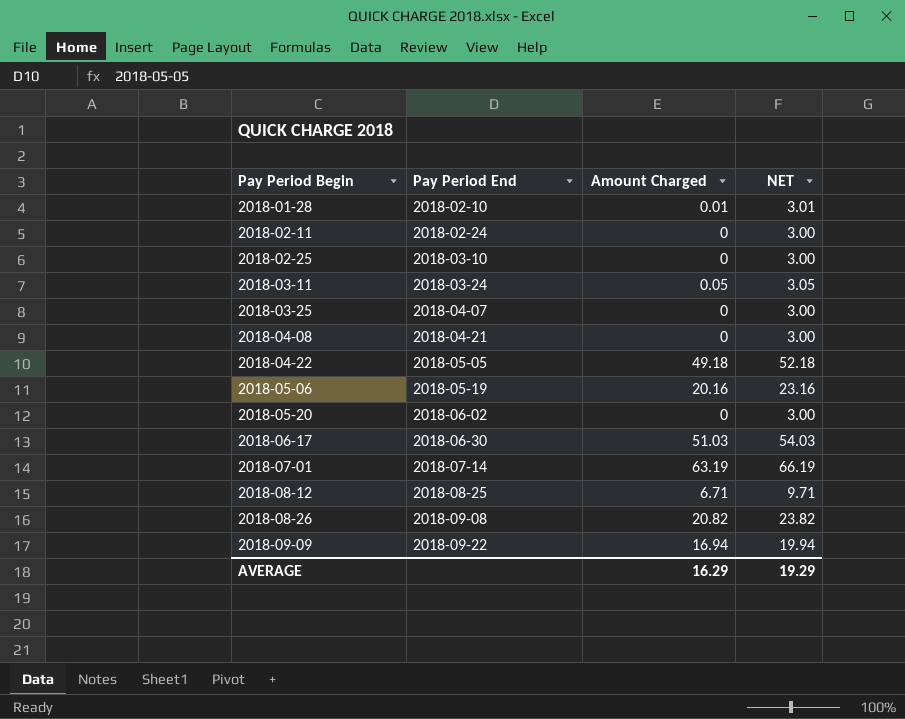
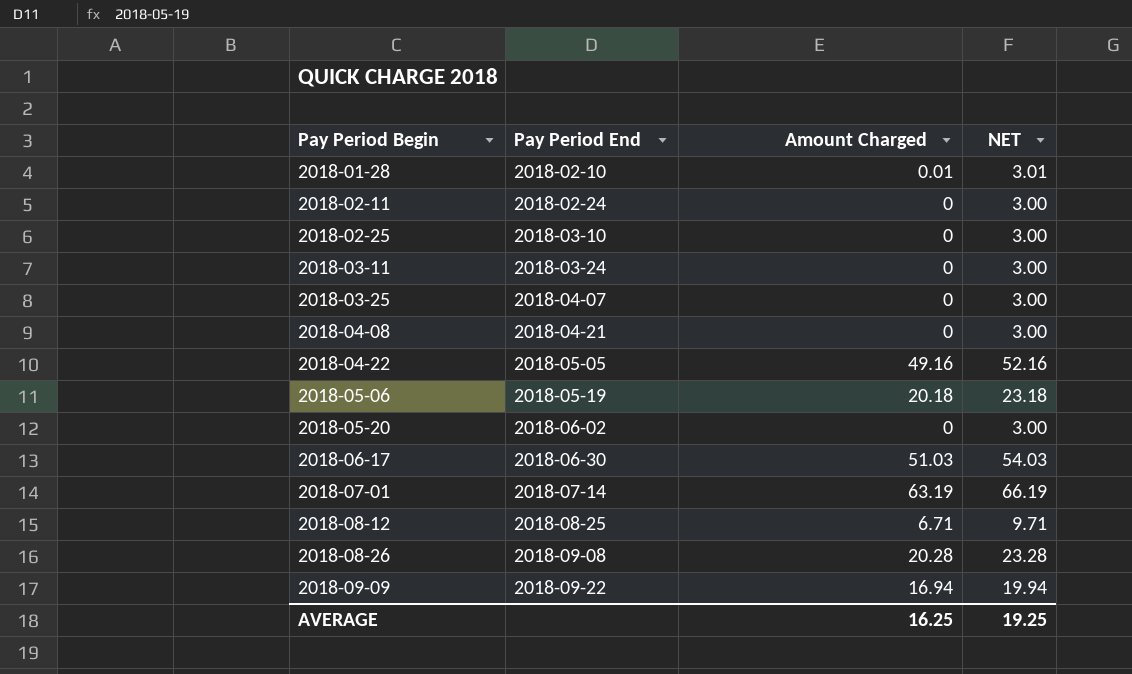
2018-03-11 | Amount Charged: 0.05 -> 0
2018-03-11 | NET: 3.05 -> 3.00
2018-04-22 | Amount Charged: 49.18 -> 49.16
2018-04-22 | NET: 52.18 -> 52.16
2018-05-06 | Amount Charged: 20.16 -> 20.18
2018-05-06 | NET: 23.16 -> 23.18
2018-08-26 | Amount Charged: 20.82 -> 20.28
2018-08-26 | NET: 23.82 -> 23.28
AVERAGE | Amount Charged: 16.29 -> 16.25
AVERAGE | NET: 19.29 -> 19.25

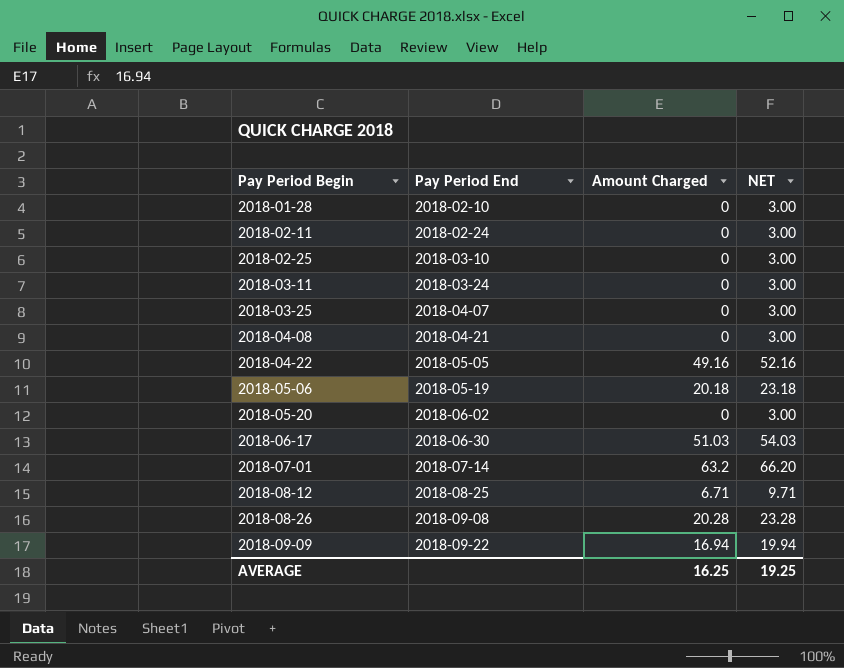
2018-01-28 | Amount Charged: 0.01 -> 0
2018-01-28 | NET: 3.01 -> 3.00
2018-07-01 | Amount Charged: 63.19 -> 63.2
2018-07-01 | NET: 66.19 -> 66.20

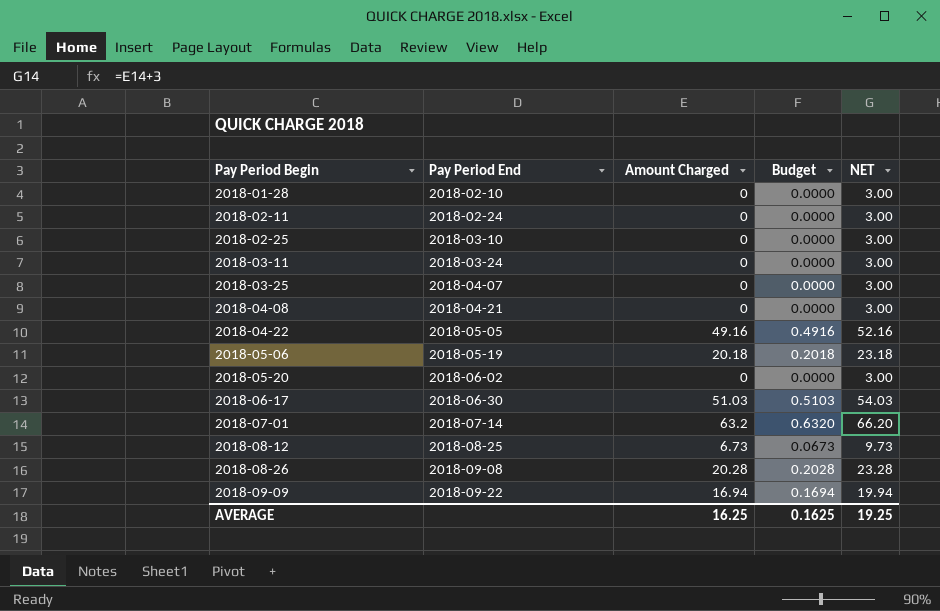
column Budget | formula: none -> [Amount Charged] * 0.01
2018-08-12 | Amount Charged: 6.71 -> 6.73
2018-08-12 | NET: 9.71 -> 9.73

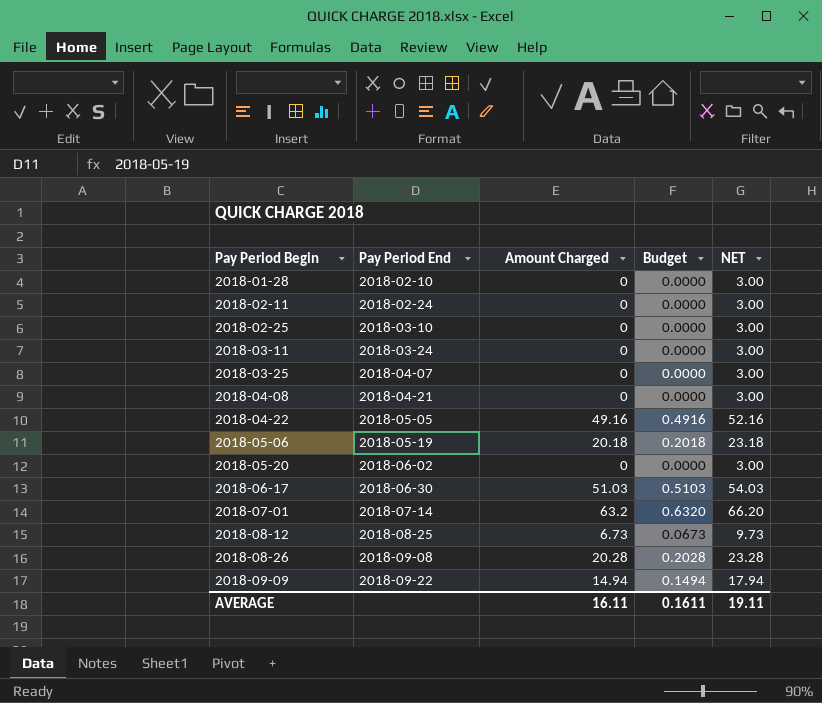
2018-09-09 | Amount Charged: 16.94 -> 14.94
2018-09-09 | Budget: 0.1694 -> 0.1494
2018-09-09 | NET: 19.94 -> 17.94
AVERAGE | Amount Charged: 16.25 -> 16.11
AVERAGE | Budget: 0.1625 -> 0.1611
AVERAGE | NET: 19.25 -> 19.11

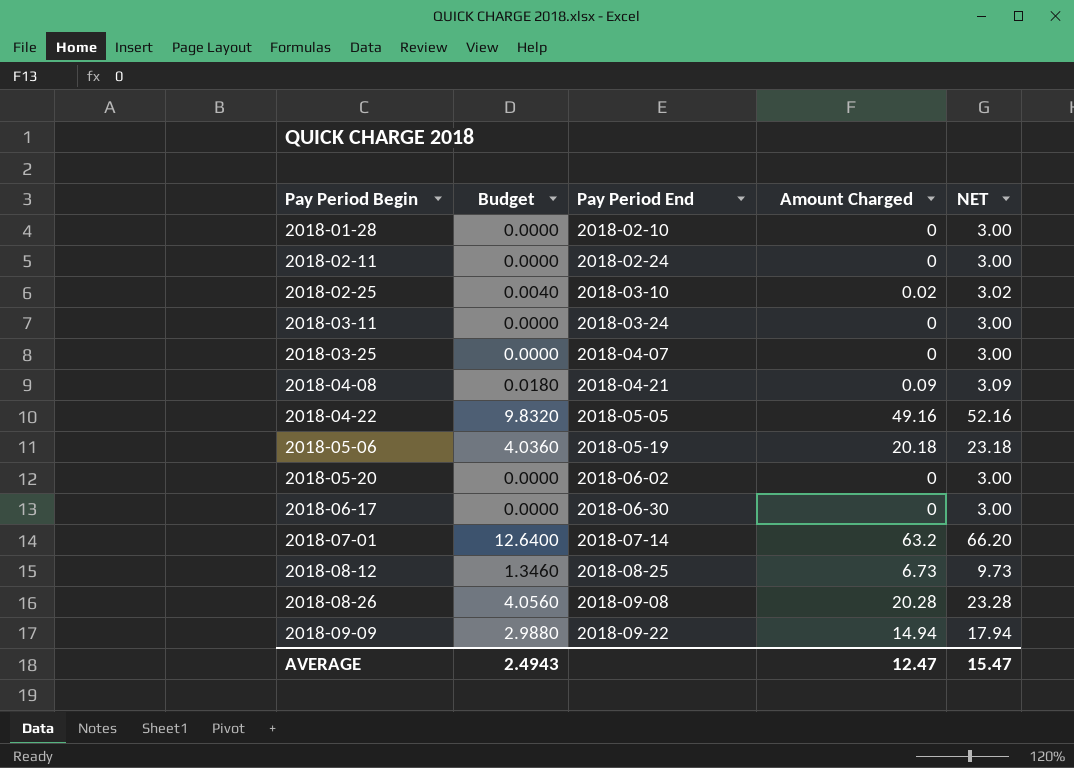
column Budget | formula: [Amount Charged] * 0.01 -> [Amount Charged] * 0.2
column Budget | position: 4 -> 2
2018-02-25 | Amount Charged: 0 -> 0.02
2018-02-25 | NET: 3.00 -> 3.02
2018-04-08 | Amount Charged: 0 -> 0.09
2018-04-08 | NET: 3.00 -> 3.09
2018-06-17 | Amount Charged: 51.03 -> 0
2018-06-17 | NET: 54.03 -> 3.00
AVERAGE | Budget: 0.1611 -> 2.4943
AVERAGE | Amount Charged: 16.11 -> 12.47
AVERAGE | NET: 19.11 -> 15.47

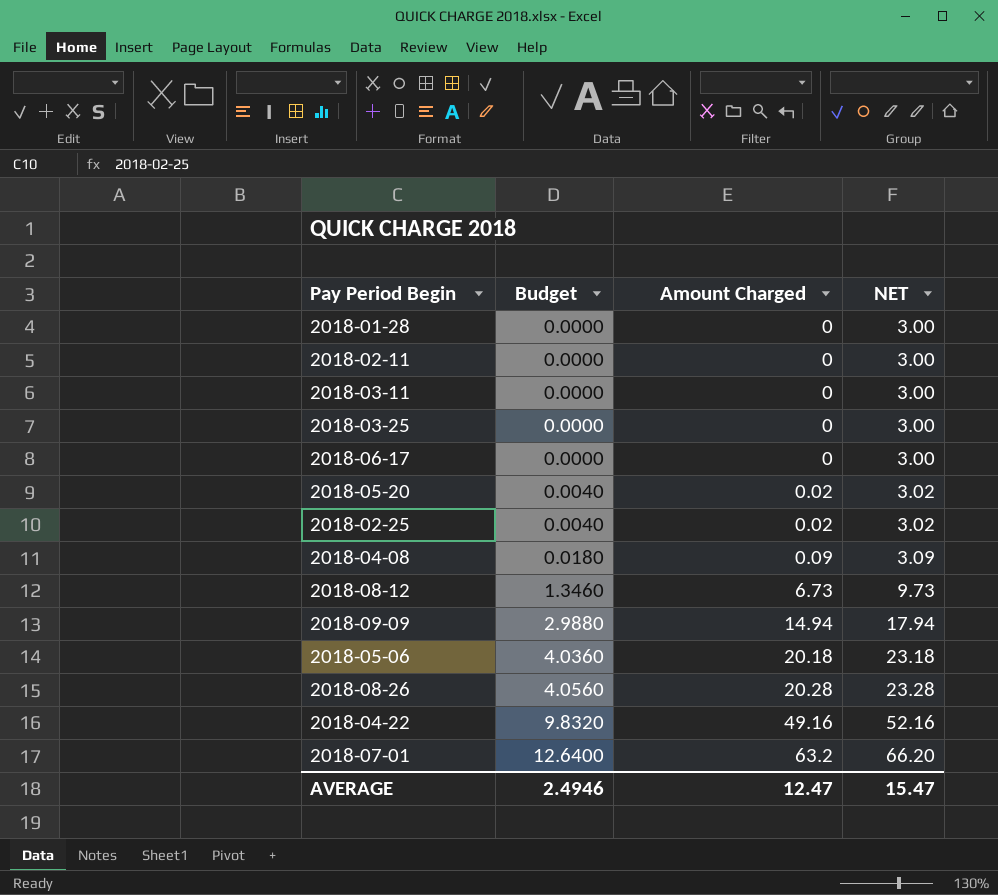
row order: Pay Period Begin ascending -> Budget ascending
column Pay Period End | position: 3 -> none
2018-05-20 | Budget: 0.0000 -> 0.0040
2018-05-20 | Amount Charged: 0 -> 0.02
2018-05-20 | NET: 3.00 -> 3.02
AVERAGE | Budget: 2.4943 -> 2.4946

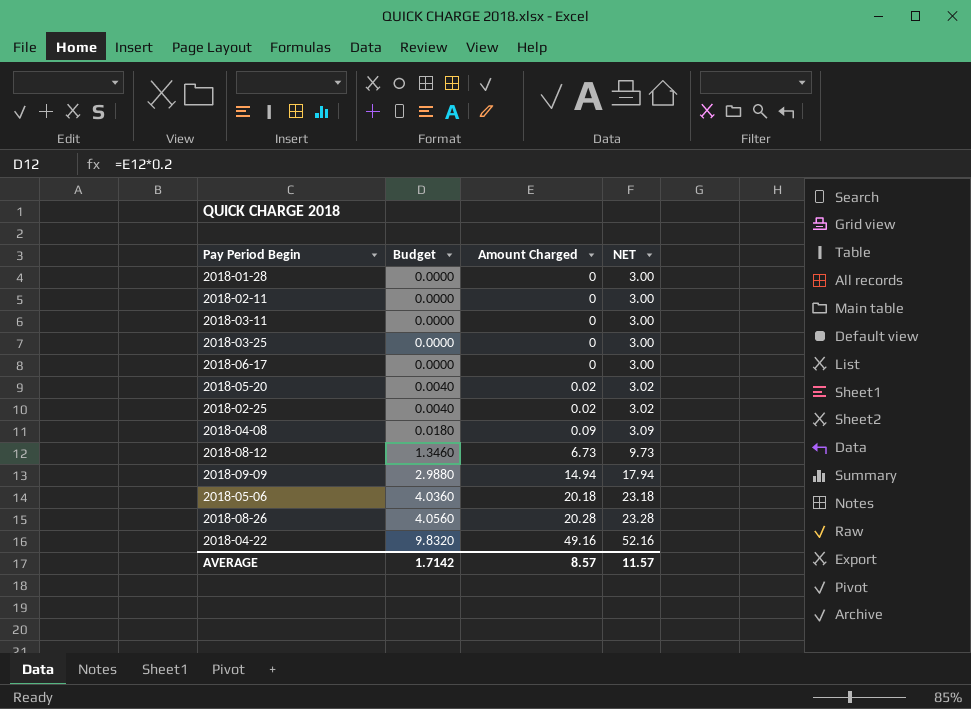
row 2018-07-01: 12.6400 | 63.2 | 66.20 -> none
AVERAGE | Budget: 2.4946 -> 1.7142
AVERAGE | Amount Charged: 12.47 -> 8.57
AVERAGE | NET: 15.47 -> 11.57

